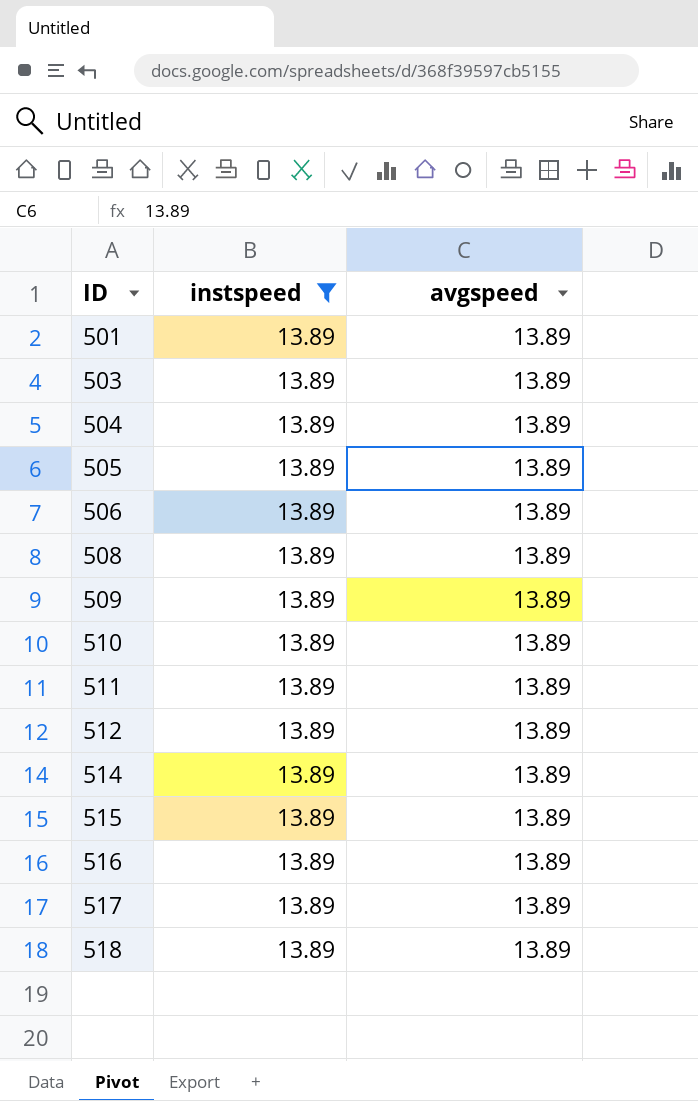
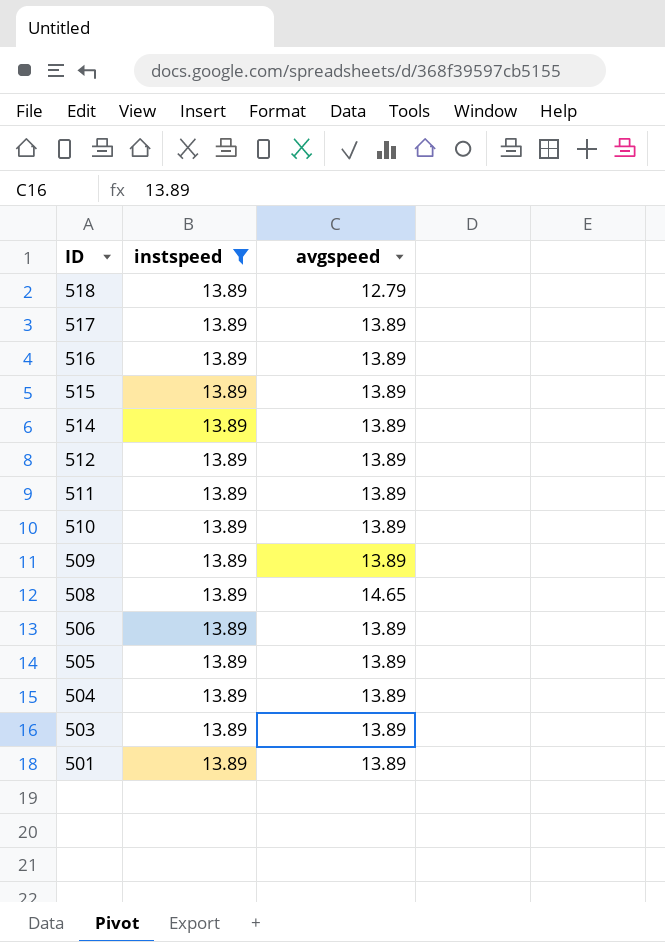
row order: ID ascending -> ID descending
518 | avgspeed: 13.89 -> 12.79
508 | avgspeed: 13.89 -> 14.65

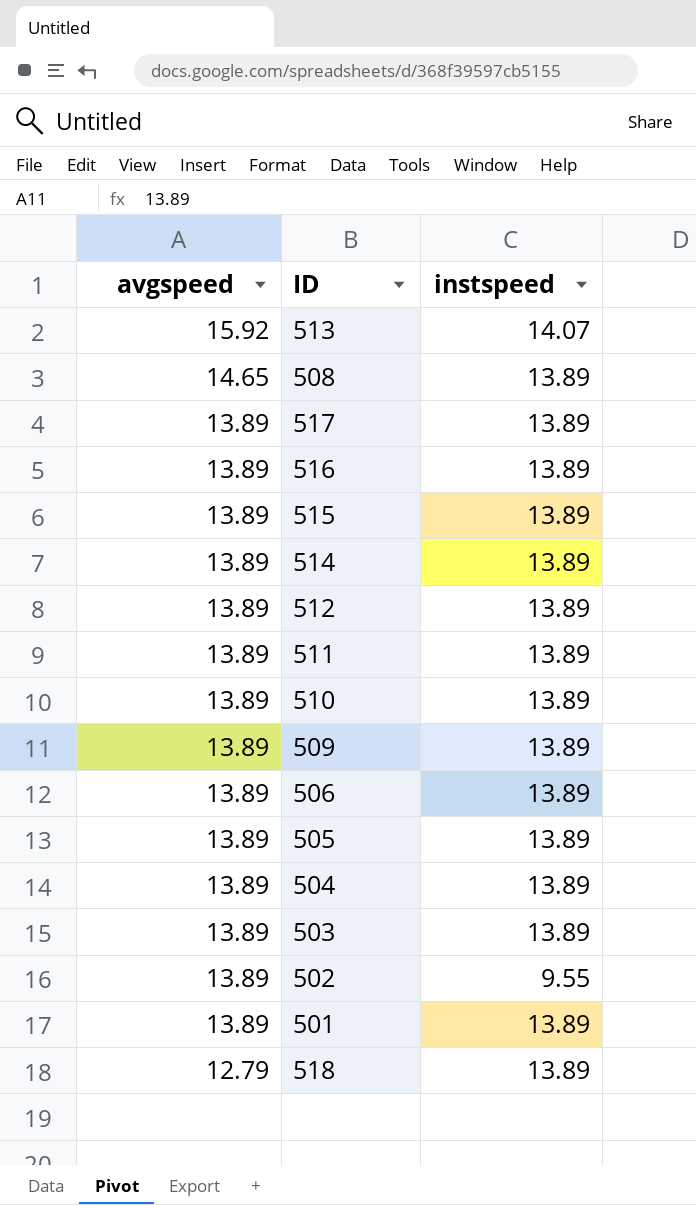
filter: instspeed = 13.89 -> none
row order: ID descending -> avgspeed descending
column avgspeed | position: 3 -> 1

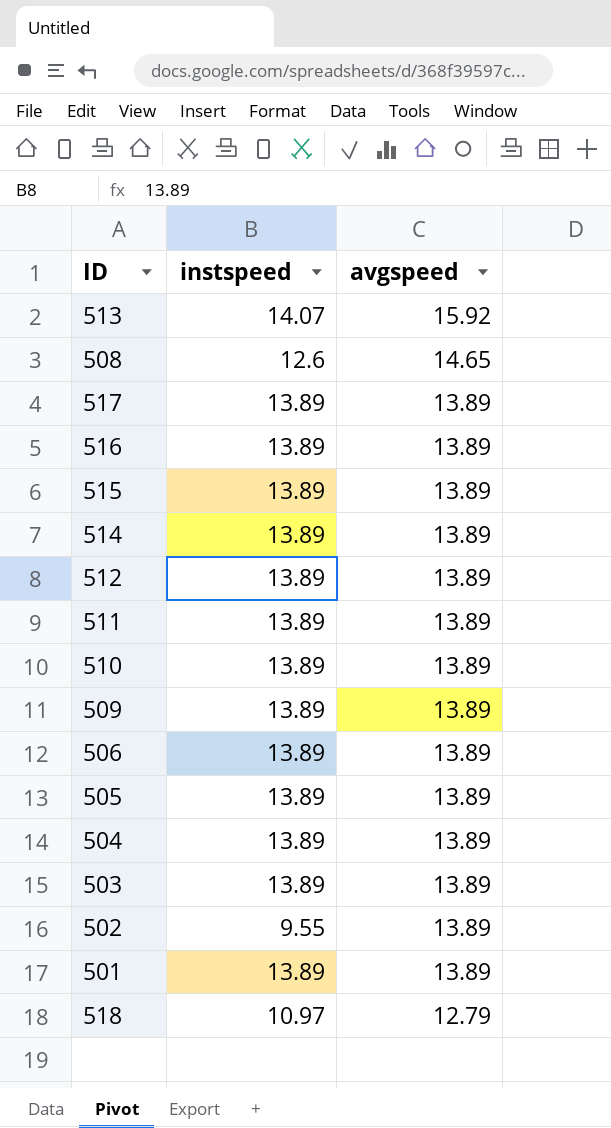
column avgspeed | position: 1 -> 3
508 | instspeed: 13.89 -> 12.6
518 | instspeed: 13.89 -> 10.97

